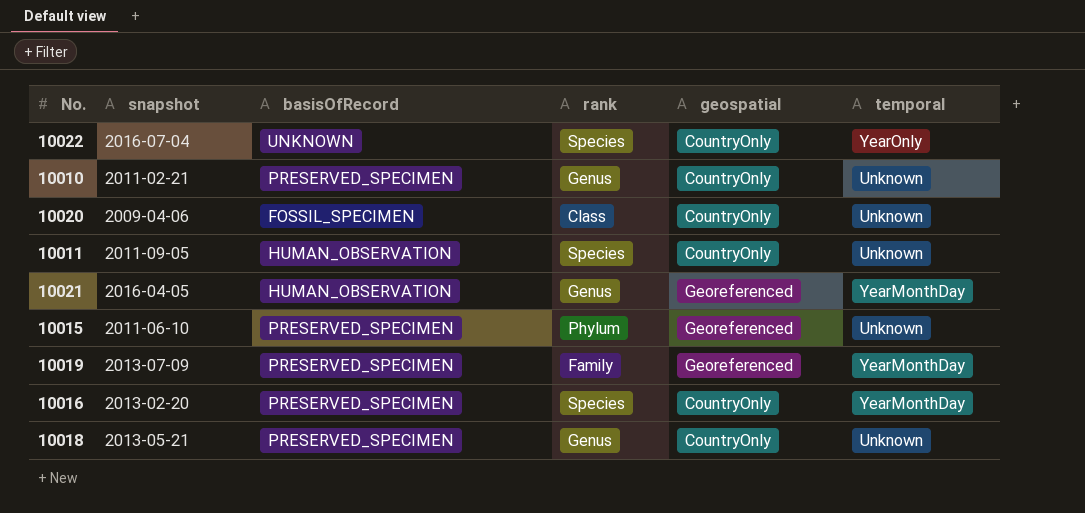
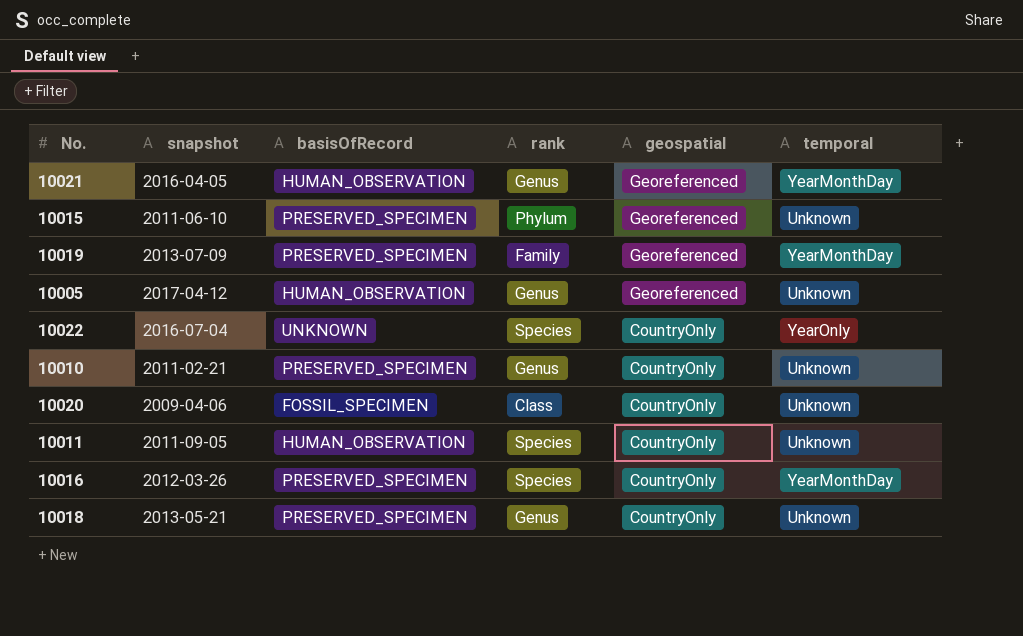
row order: none -> geospatial descending
row 10005: none -> 2017-04-12 | HUMAN_OBSERVATION | Genus | Georeferenced | Unknown
10016 | snapshot: 2013-02-20 -> 2012-03-26

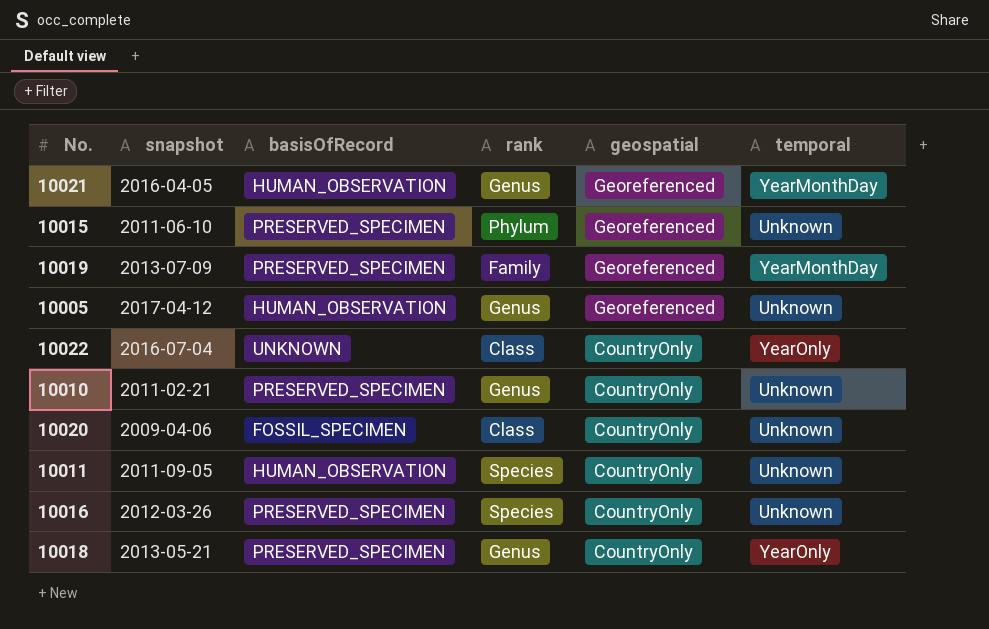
10022 | rank: Species -> Class
10016 | temporal: YearMonthDay -> Unknown
10018 | temporal: Unknown -> YearOnly

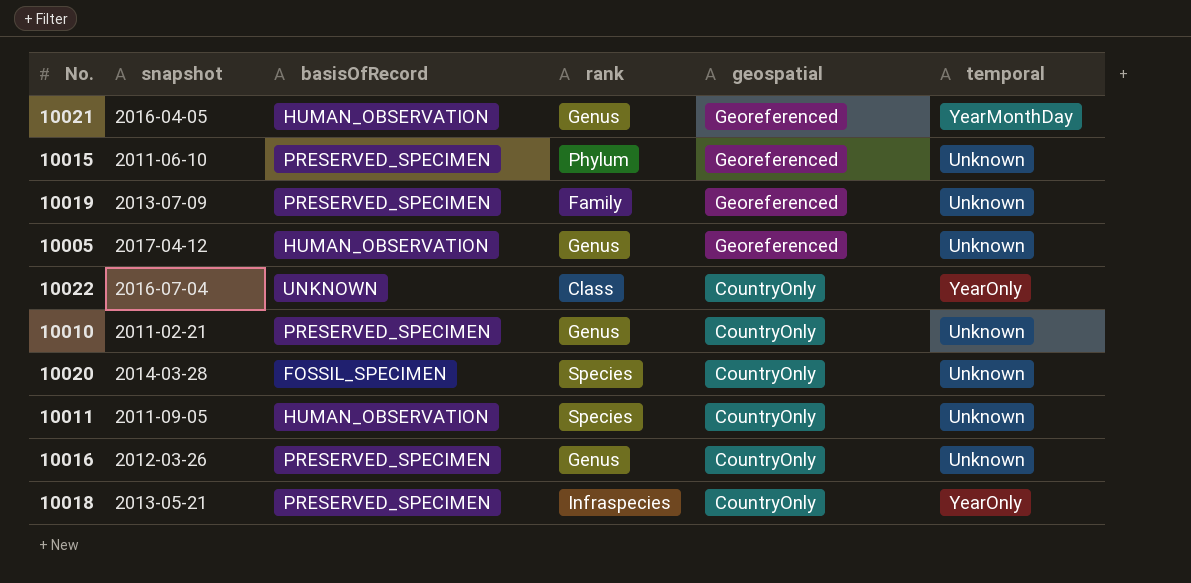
10019 | temporal: YearMonthDay -> Unknown
10020 | snapshot: 2009-04-06 -> 2014-03-28
10020 | rank: Class -> Species
10016 | rank: Species -> Genus
10018 | rank: Genus -> Infraspecies

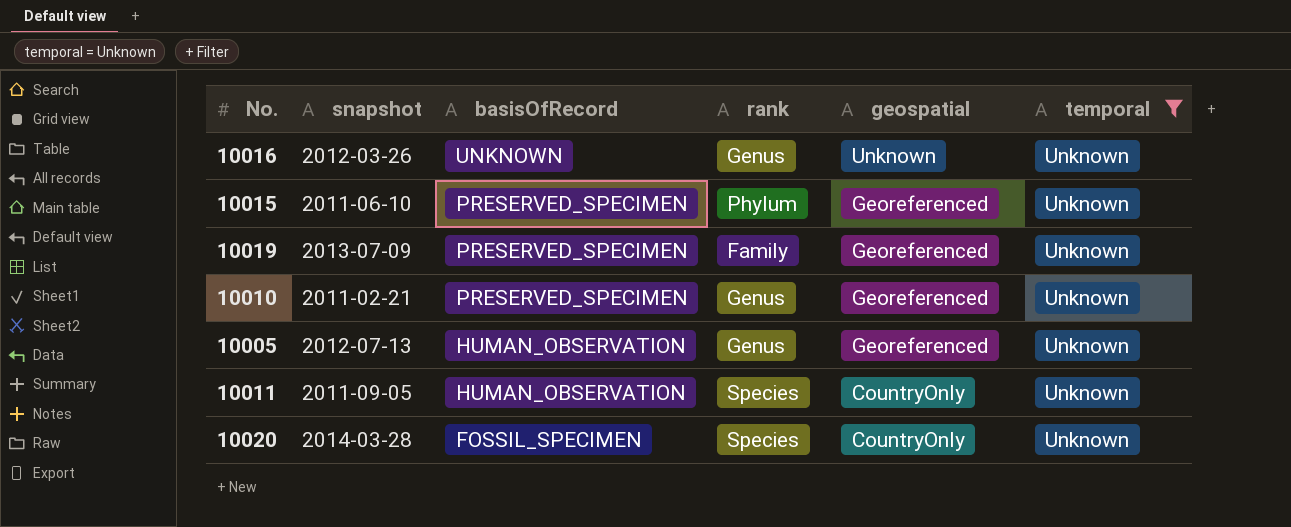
filter: none -> temporal = Unknown
row order: geospatial descending -> basisOfRecord descending
10016 | basisOfRecord: PRESERVED_SPECIMEN -> UNKNOWN
10016 | geospatial: CountryOnly -> Unknown
10010 | geospatial: CountryOnly -> Georeferenced
10005 | snapshot: 2017-04-12 -> 2012-07-13

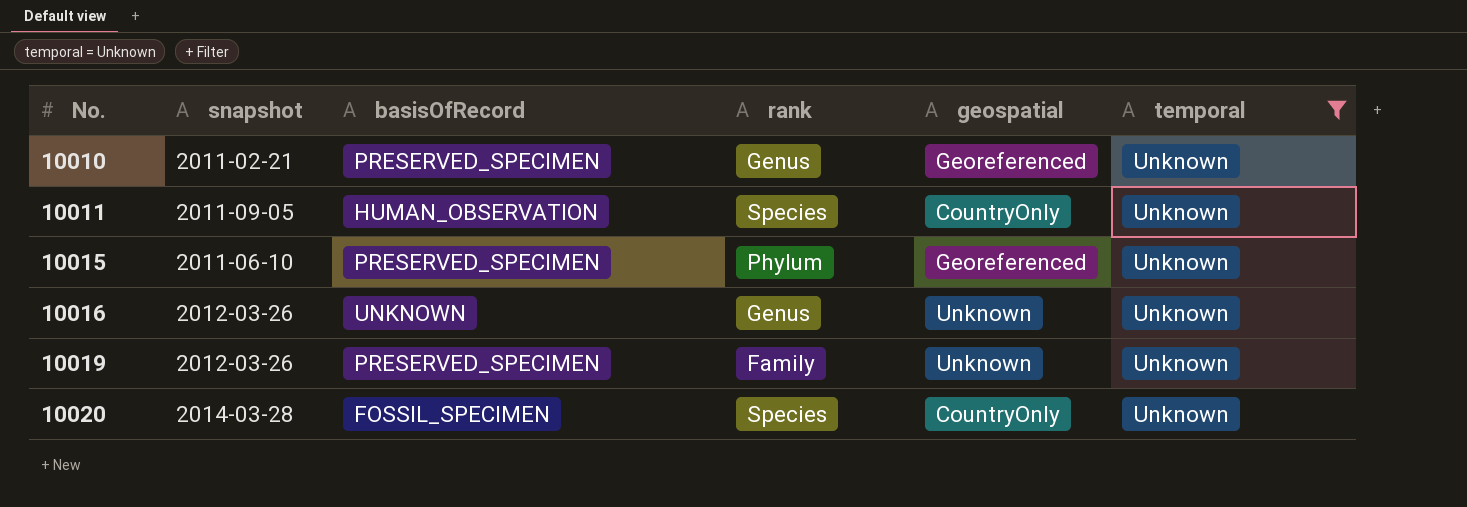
row order: basisOfRecord descending -> No. ascending
row 10005: 2012-07-13 | HUMAN_OBSERVATION | Genus | Georeferenced | Unknown -> none
10019 | snapshot: 2013-07-09 -> 2012-03-26
10019 | geospatial: Georeferenced -> Unknown

